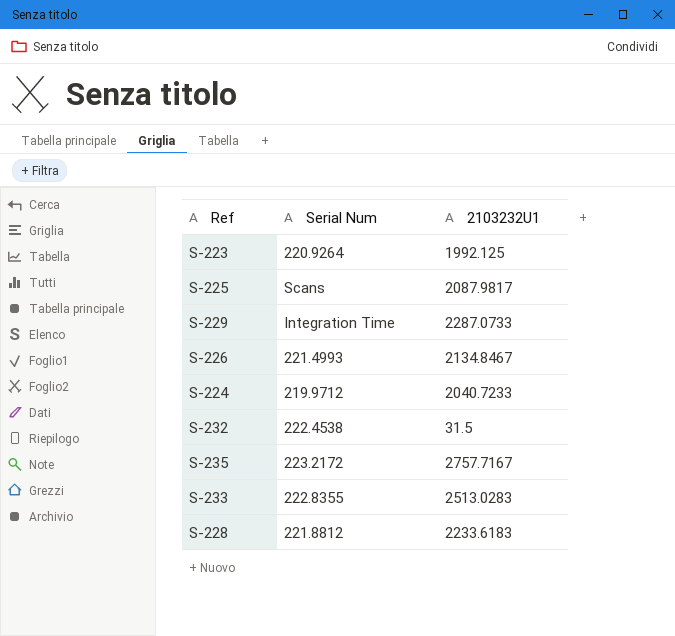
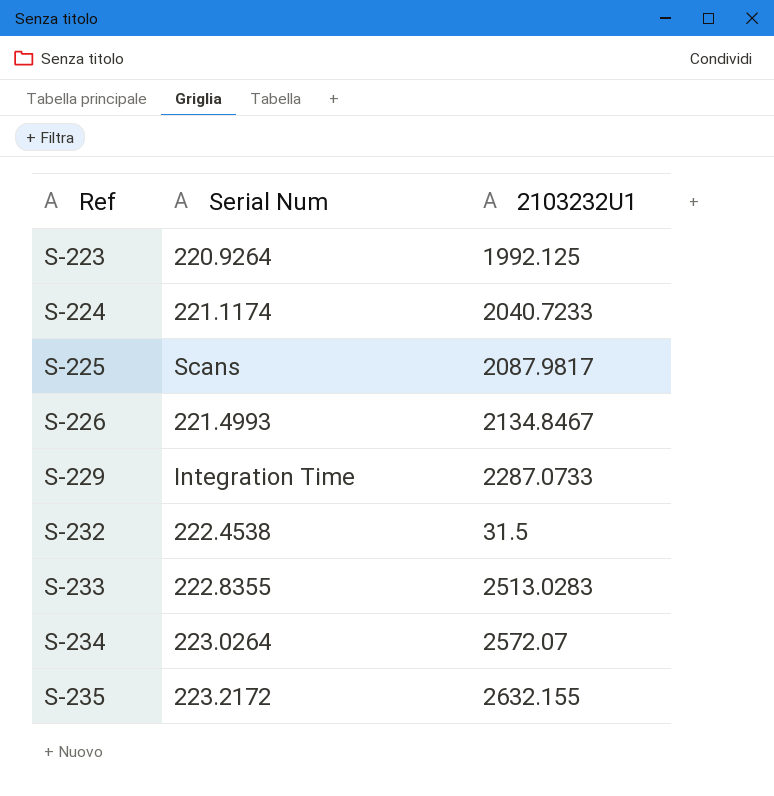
row order: none -> Ref ascending
row S-228: 221.8812 | 2233.6183 -> none
S-224 | Serial Num: 219.9712 -> 221.1174
row S-234: none -> 223.0264 | 2572.07
S-235 | 2103232U1: 2757.7167 -> 2632.155

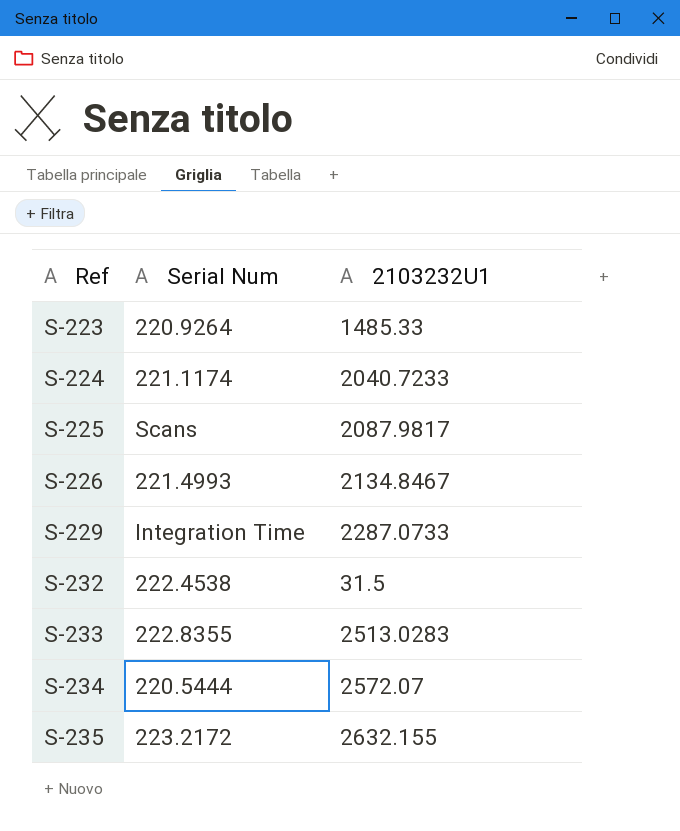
S-223 | 2103232U1: 1992.125 -> 1485.33
S-234 | Serial Num: 223.0264 -> 220.5444

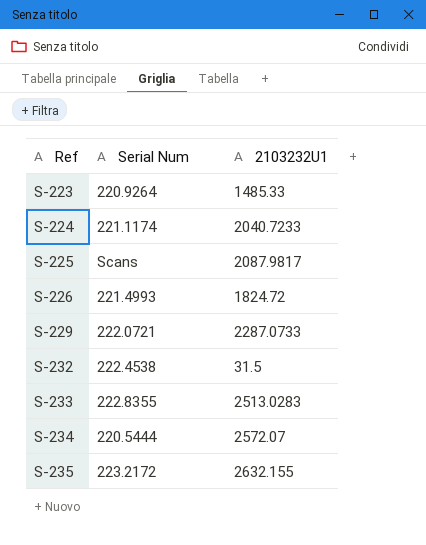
S-226 | 2103232U1: 2134.8467 -> 1824.72
S-229 | Serial Num: Integration Time -> 222.0721

